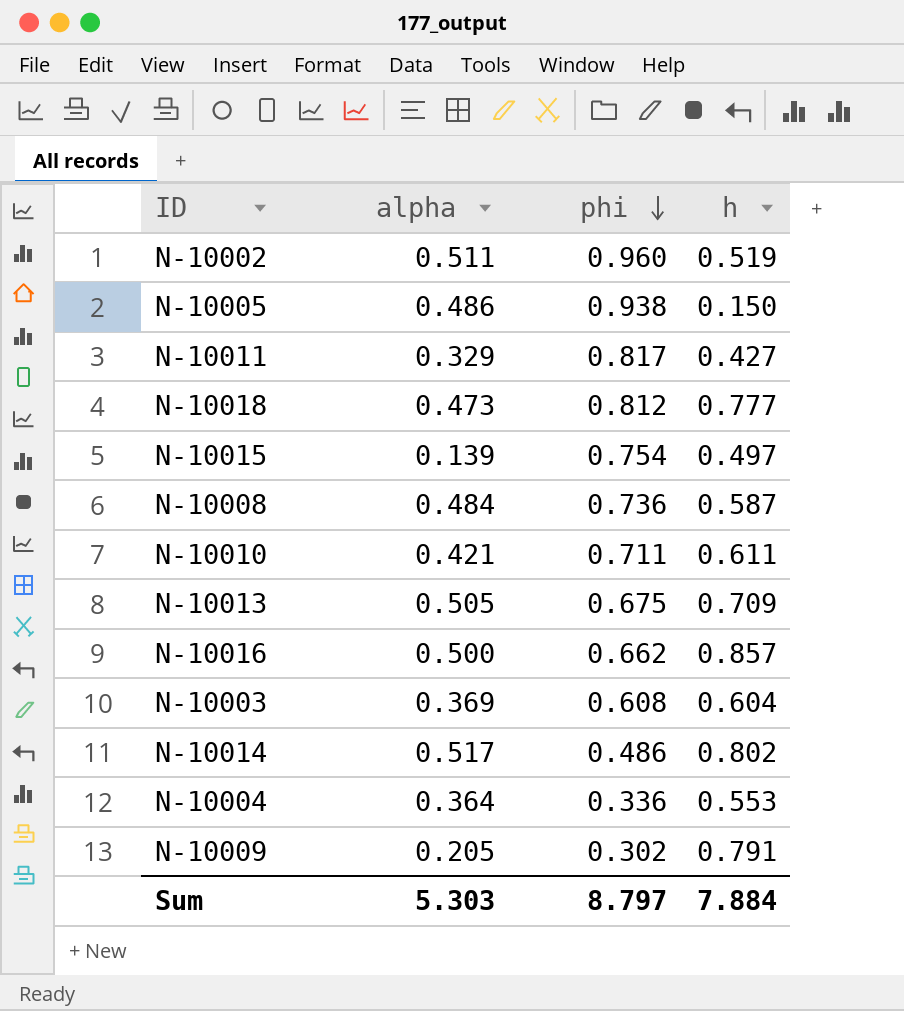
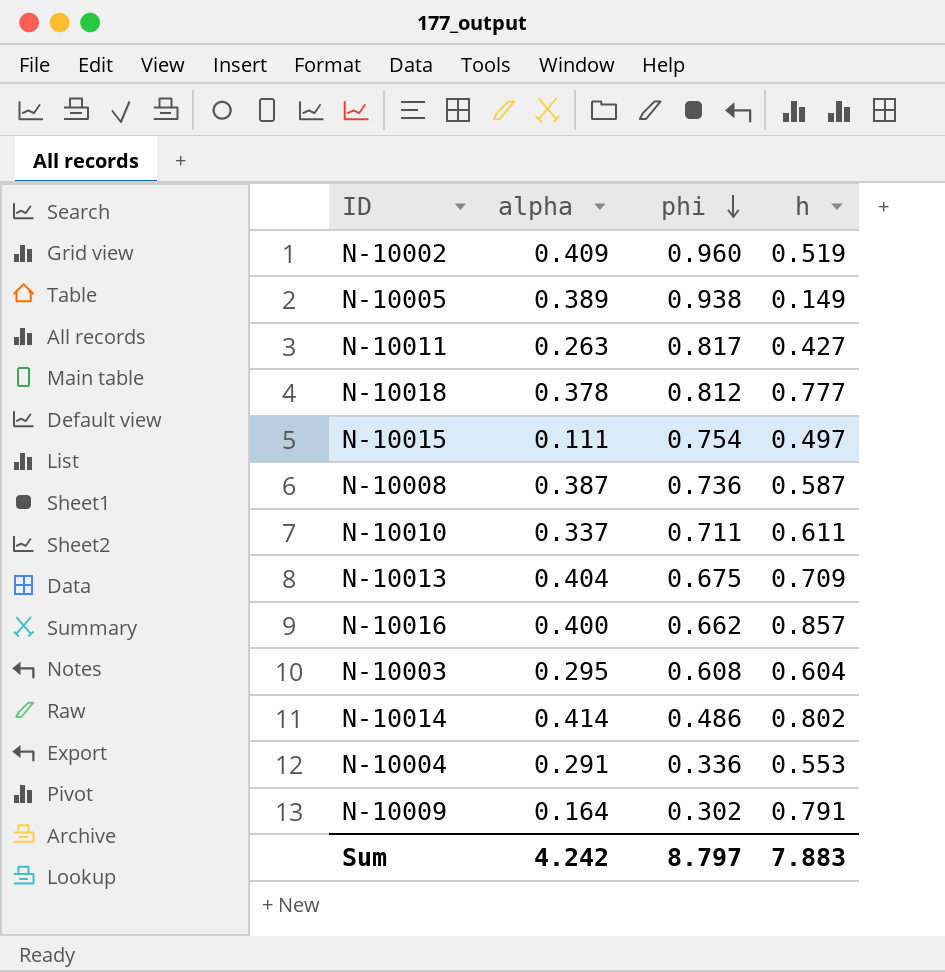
N-10002 | alpha: 0.511 -> 0.409
N-10005 | alpha: 0.486 -> 0.389
N-10005 | h: 0.150 -> 0.149
N-10011 | alpha: 0.329 -> 0.263
N-10018 | alpha: 0.473 -> 0.378
N-10015 | alpha: 0.139 -> 0.111
N-10008 | alpha: 0.484 -> 0.387
N-10010 | alpha: 0.421 -> 0.337
N-10013 | alpha: 0.505 -> 0.404
N-10016 | alpha: 0.500 -> 0.400
N-10003 | alpha: 0.369 -> 0.295
N-10014 | alpha: 0.517 -> 0.414
N-10004 | alpha: 0.364 -> 0.291
N-10009 | alpha: 0.205 -> 0.164
Sum | alpha: 5.303 -> 4.242
Sum | h: 7.884 -> 7.883

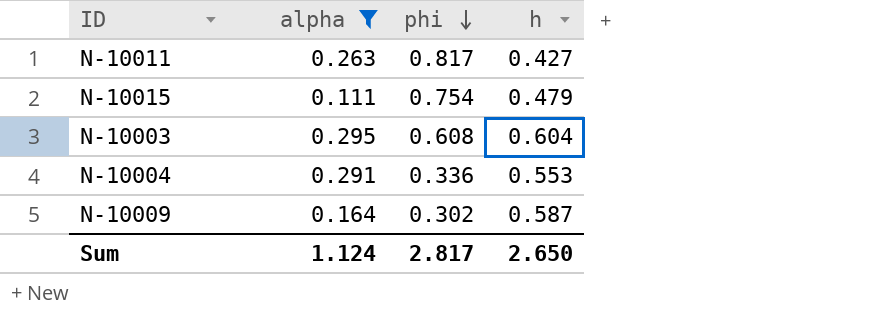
filter: none -> alpha <= 0.295
N-10015 | h: 0.497 -> 0.479
N-10009 | h: 0.791 -> 0.587
Sum | alpha: 4.242 -> 1.124
Sum | phi: 8.797 -> 2.817
Sum | h: 7.883 -> 2.650

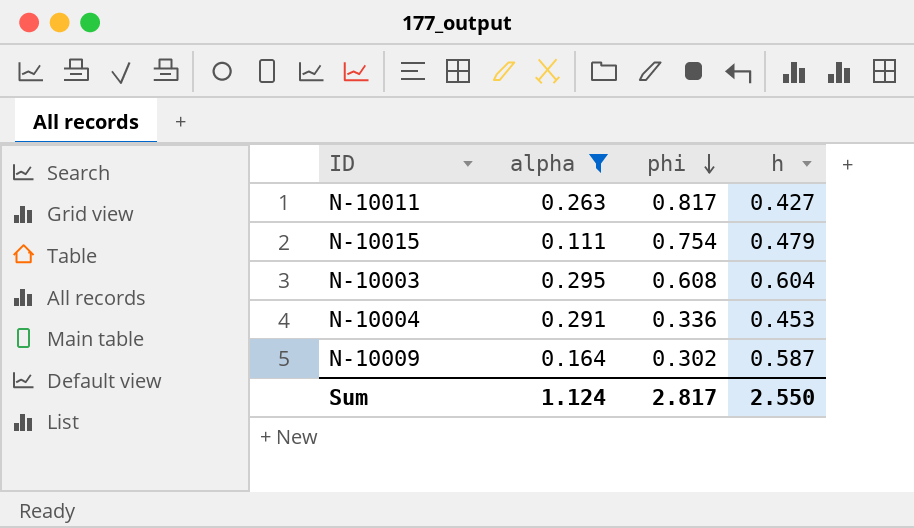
N-10004 | h: 0.553 -> 0.453
Sum | h: 2.650 -> 2.550

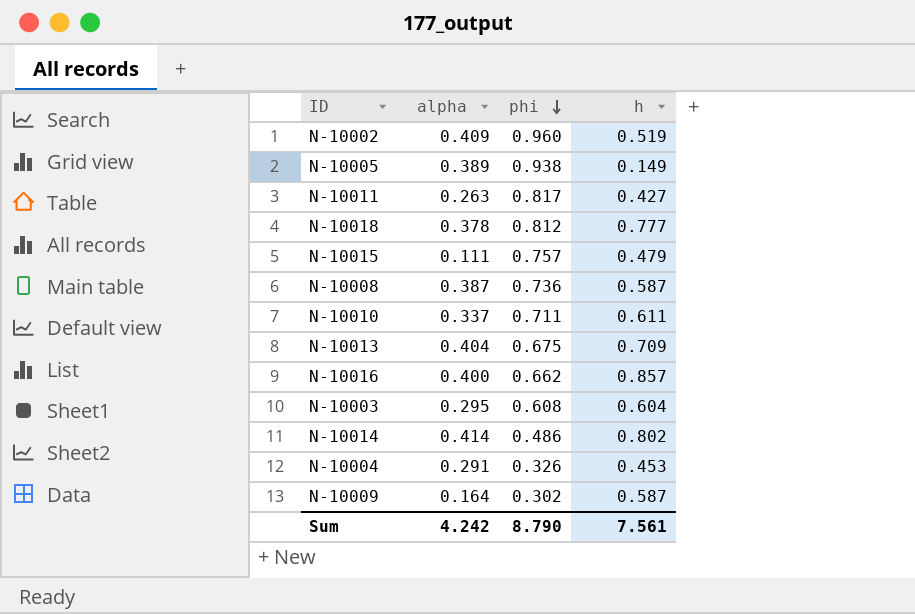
filter: alpha <= 0.295 -> none
N-10015 | phi: 0.754 -> 0.757
N-10004 | phi: 0.336 -> 0.326
Sum | alpha: 1.124 -> 4.242
Sum | phi: 2.817 -> 8.790
Sum | h: 2.550 -> 7.561

